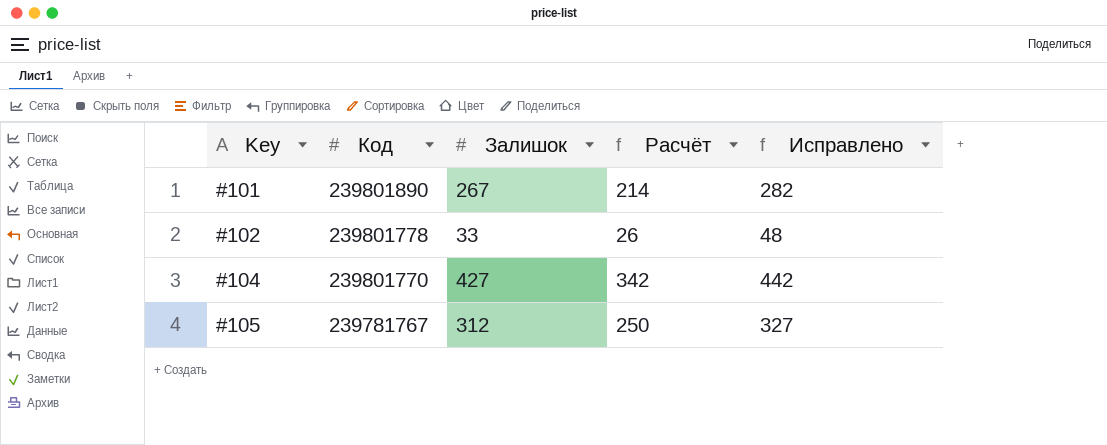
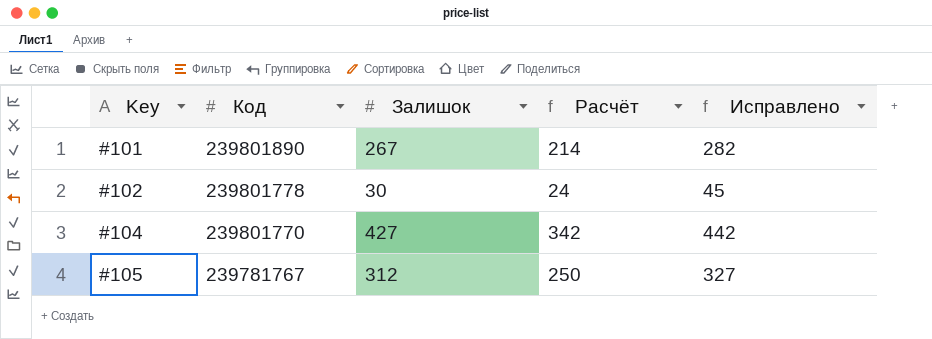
#102 | Залишок: 33 -> 30
#102 | Расчёт: 26 -> 24
#102 | Исправлено: 48 -> 45

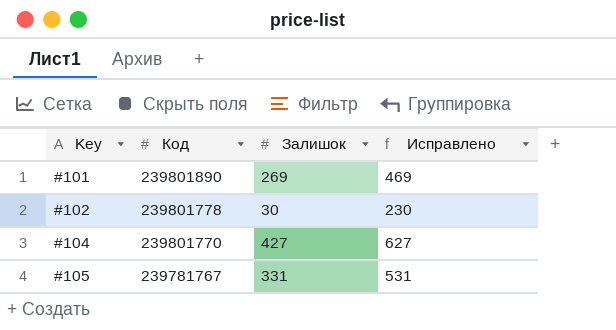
column Расчёт | formula: [Залишок] * 0,8 -> none
column Исправлено | formula: [Залишок] + 15 -> [Залишок] + 200
#101 | Залишок: 267 -> 269
#105 | Залишок: 312 -> 331

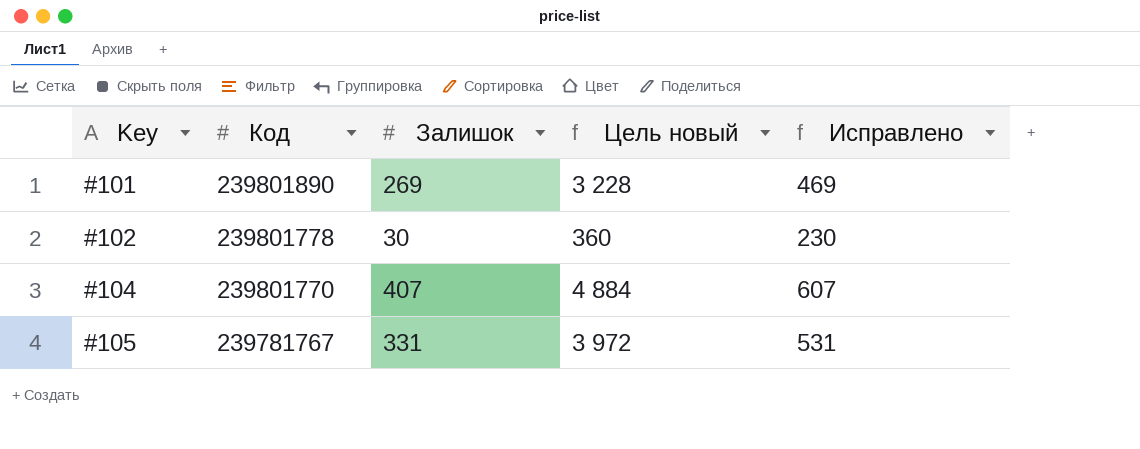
column Цель новый | formula: none -> [Залишок] * 12
#104 | Залишок: 427 -> 407
#104 | Исправлено: 627 -> 607

